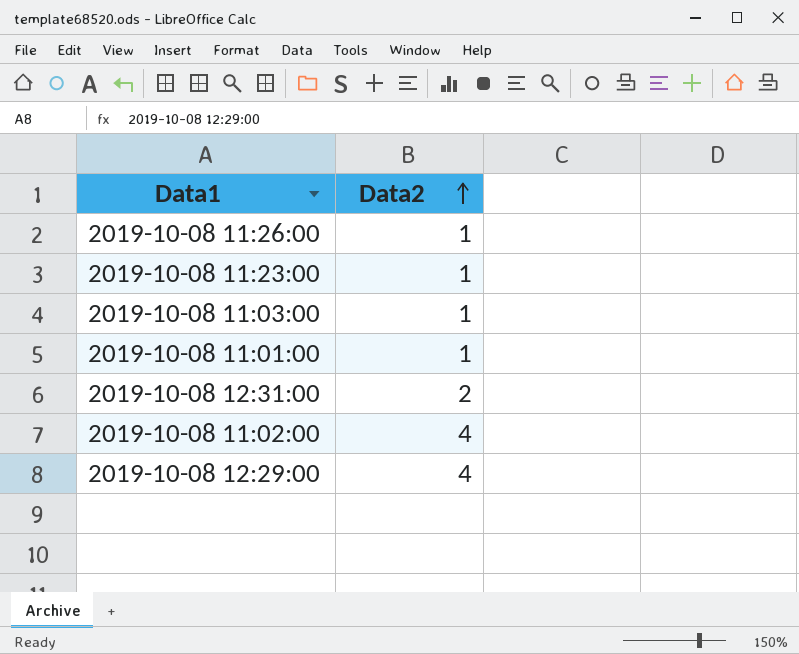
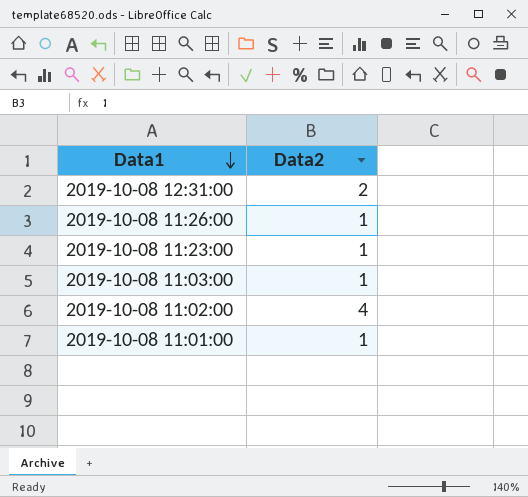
row order: Data2 ascending -> Data1 descending
row 2019-10-08 12:29:00: 4 -> none

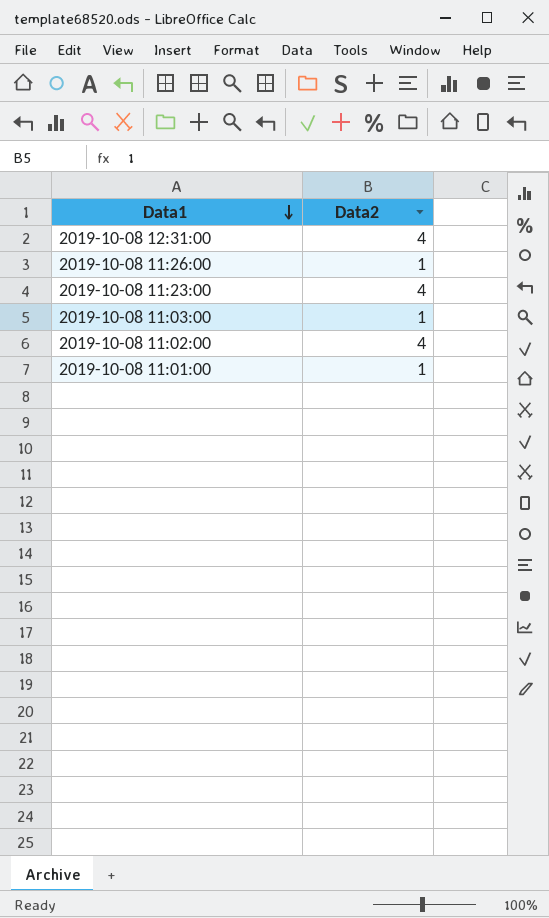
2019-10-08 12:31:00 | Data2: 2 -> 4
2019-10-08 11:23:00 | Data2: 1 -> 4

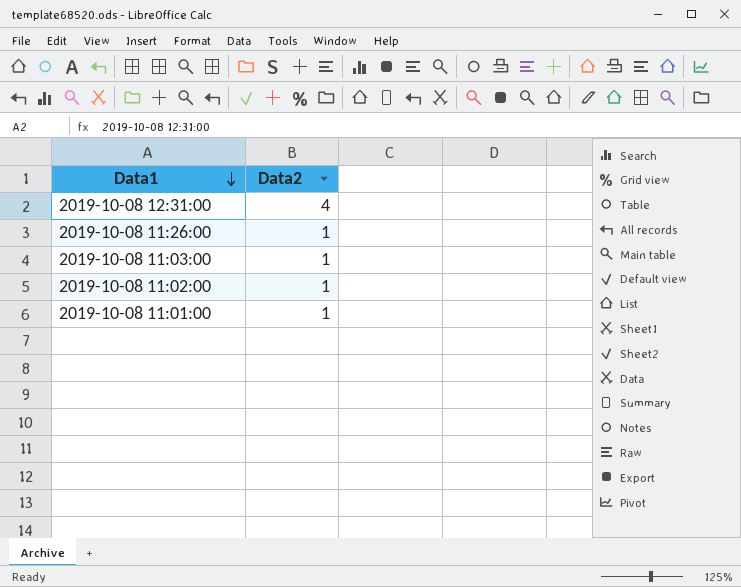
row 2019-10-08 11:23:00: 4 -> none
2019-10-08 11:02:00 | Data2: 4 -> 1

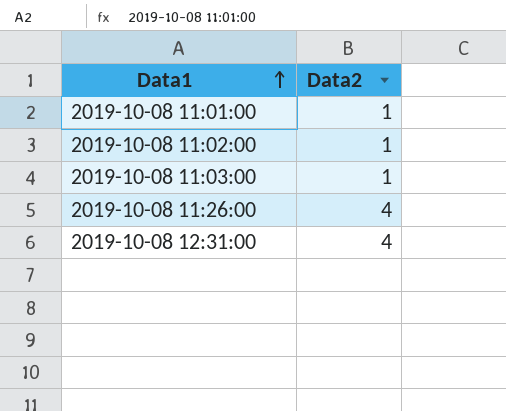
row order: Data1 descending -> Data1 ascending
2019-10-08 11:26:00 | Data2: 1 -> 4

